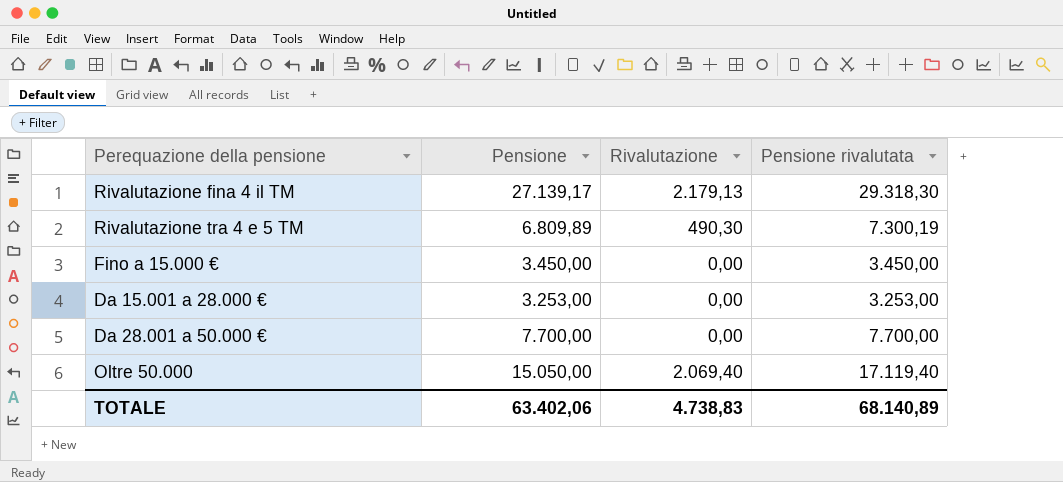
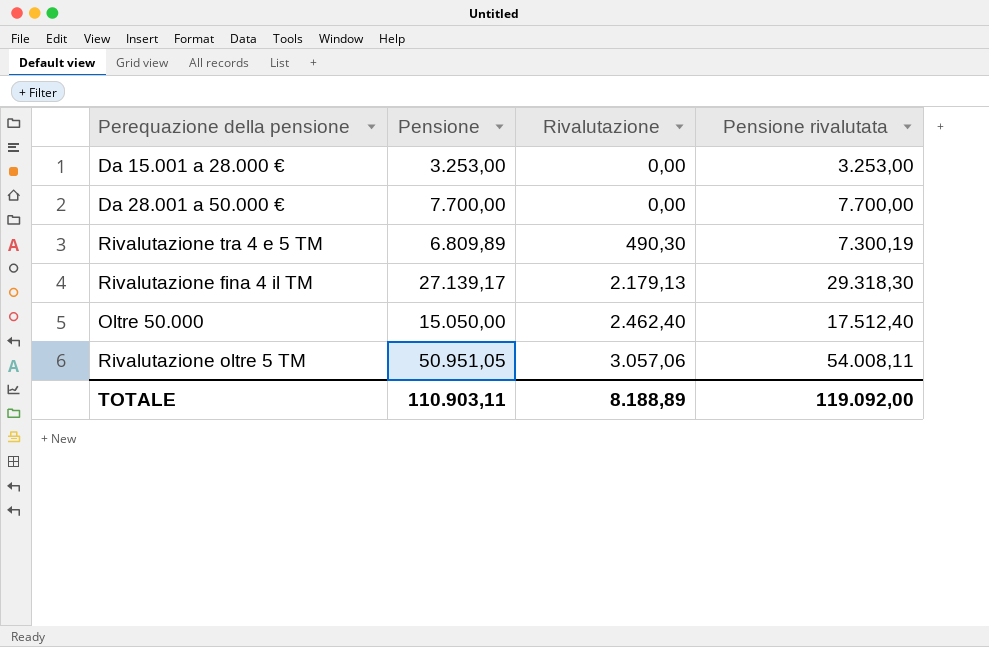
row order: none -> Rivalutazione ascending
row Fino a 15.000 €: 3.450,00 | 0,00 | 3.450,00 -> none
Oltre 50.000 | Rivalutazione: 2.069,40 -> 2.462,40
Oltre 50.000 | Pensione rivalutata: 17.119,40 -> 17.512,40
row Rivalutazione oltre 5 TM: none -> 50.951,05 | 3.057,06 | 54.008,11
TOTALE | Pensione: 63.402,06 -> 110.903,11
TOTALE | Rivalutazione: 4.738,83 -> 8.188,89
TOTALE | Pensione rivalutata: 68.140,89 -> 119.092,00

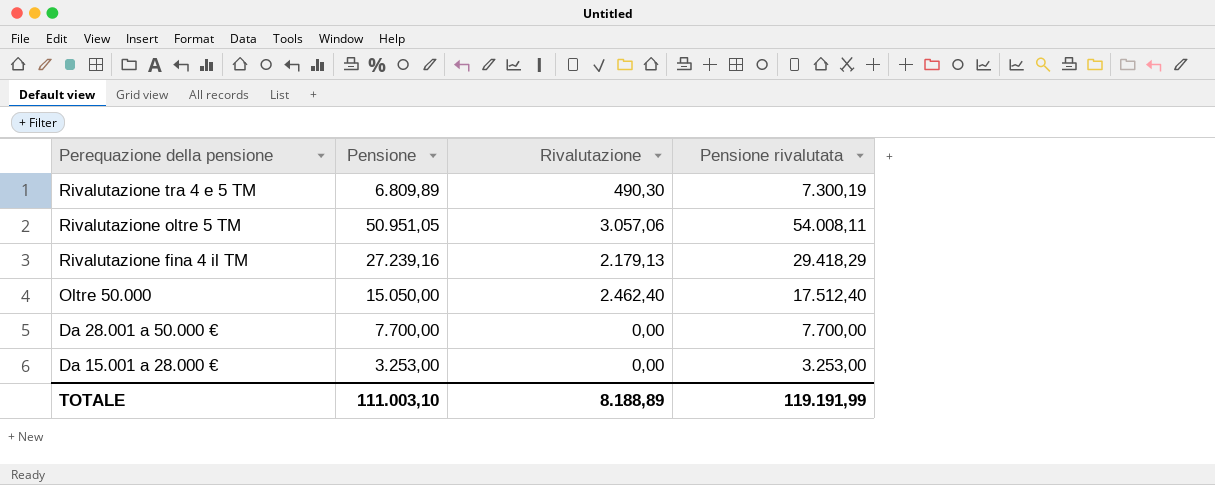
row order: Rivalutazione ascending -> Perequazione della pensione descending
Rivalutazione fina 4 il TM | Pensione: 27.139,17 -> 27.239,16
Rivalutazione fina 4 il TM | Pensione rivalutata: 29.318,30 -> 29.418,29
TOTALE | Pensione: 110.903,11 -> 111.003,10
TOTALE | Pensione rivalutata: 119.092,00 -> 119.191,99

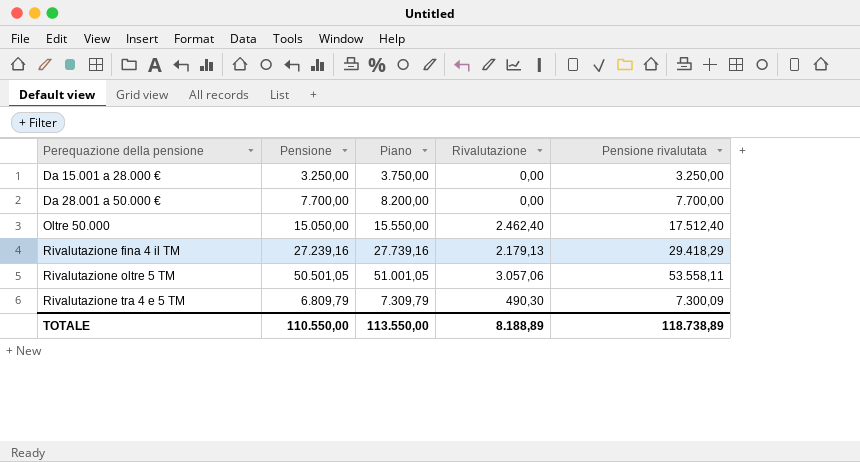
row order: Perequazione della pensione descending -> Perequazione della pensione ascending
column Piano | formula: none -> [Pensione] + 500
Da 15.001 a 28.000 € | Pensione: 3.253,00 -> 3.250,00
Da 15.001 a 28.000 € | Pensione rivalutata: 3.253,00 -> 3.250,00
Rivalutazione oltre 5 TM | Pensione: 50.951,05 -> 50.501,05
Rivalutazione oltre 5 TM | Pensione rivalutata: 54.008,11 -> 53.558,11
Rivalutazione tra 4 e 5 TM | Pensione: 6.809,89 -> 6.809,79
Rivalutazione tra 4 e 5 TM | Pensione rivalutata: 7.300,19 -> 7.300,09
TOTALE | Pensione: 111.003,10 -> 110.550,00
TOTALE | Pensione rivalutata: 119.191,99 -> 118.738,89

